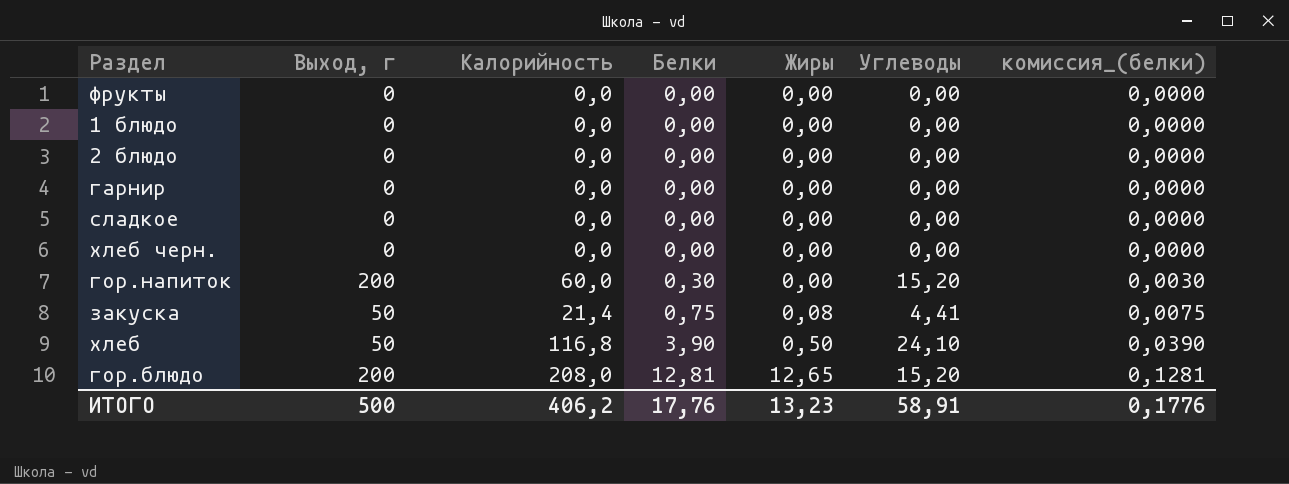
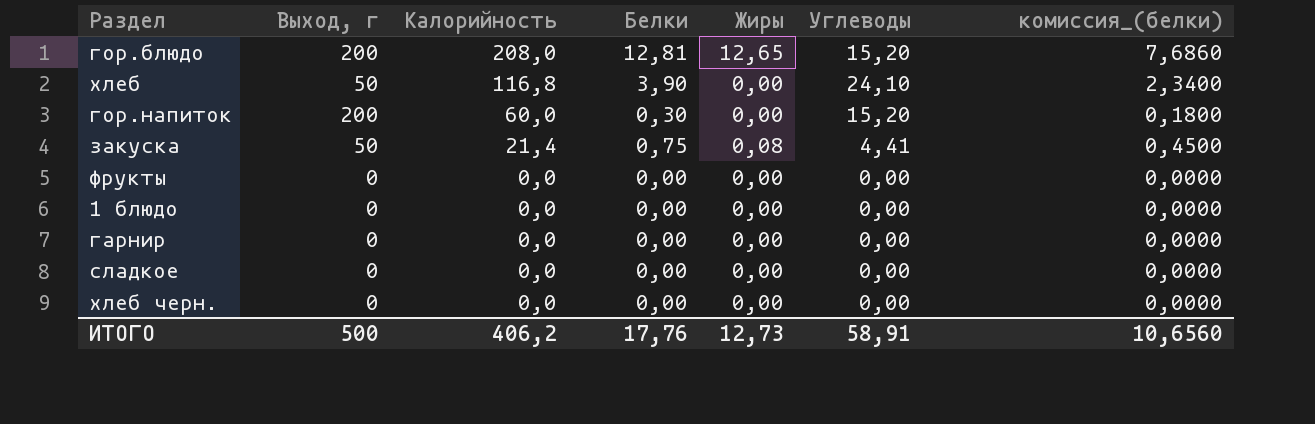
row order: Белки ascending -> Калорийность descending
column комиссия_(белки) | formula: [Белки] * 0,01 -> [Белки] * 0,6
row 2 блюдо: 0 | 0,0 | 0,00 | 0,00 | 0,00 | 0,0000 -> none
хлеб | Жиры: 0,50 -> 0,00
ИТОГО | Жиры: 13,23 -> 12,73
ИТОГО | комиссия_(белки): 0,1776 -> 10,6560

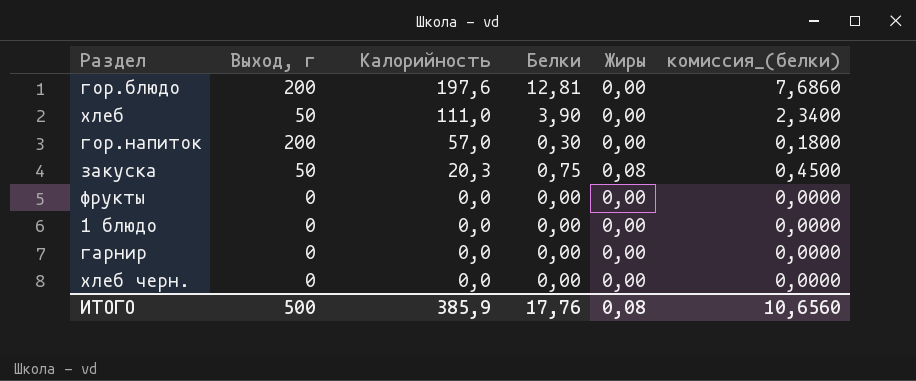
column Углеводы | position: 6 -> none
row сладкое: 0 | 0,0 | 0,00 | 0,00 | 0,00 | 0,0000 -> none
гор.блюдо | Калорийность: 208,0 -> 197,6
гор.блюдо | Жиры: 12,65 -> 0,00
хлеб | Калорийность: 116,8 -> 111,0
гор.напиток | Калорийность: 60,0 -> 57,0
закуска | Калорийность: 21,4 -> 20,3
ИТОГО | Калорийность: 406,2 -> 385,9
ИТОГО | Жиры: 12,73 -> 0,08

